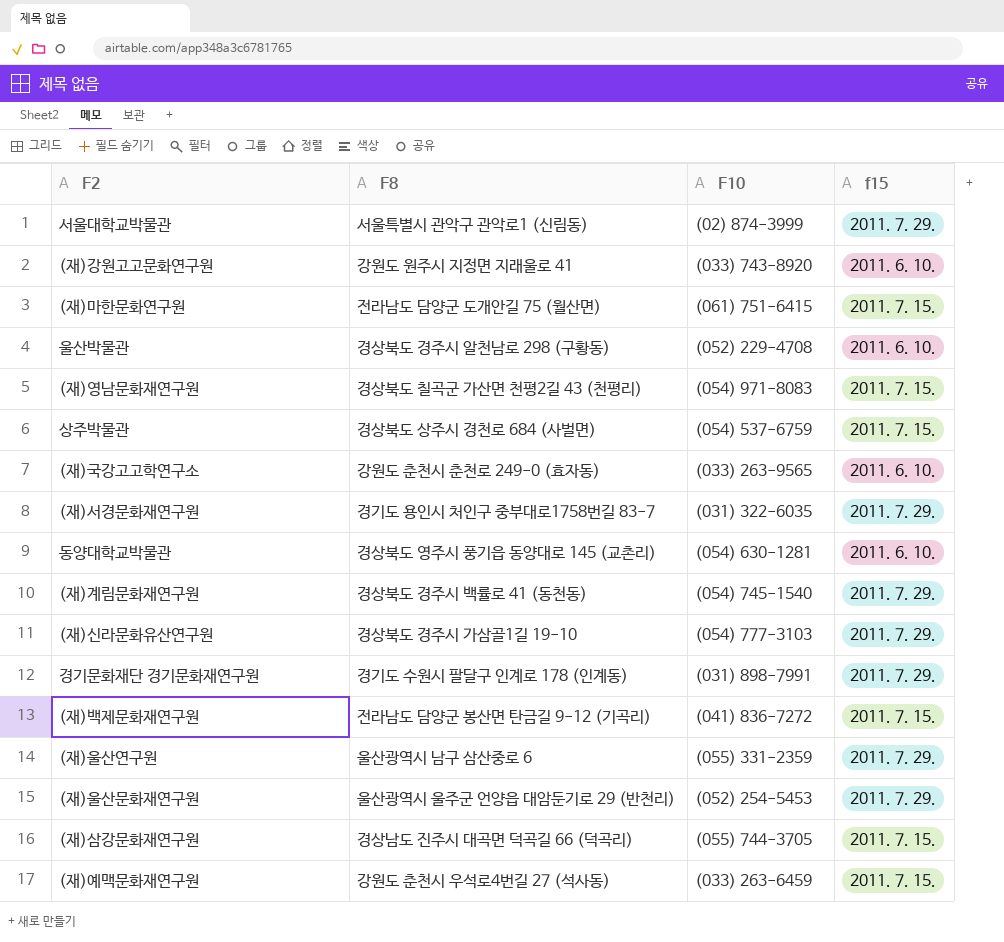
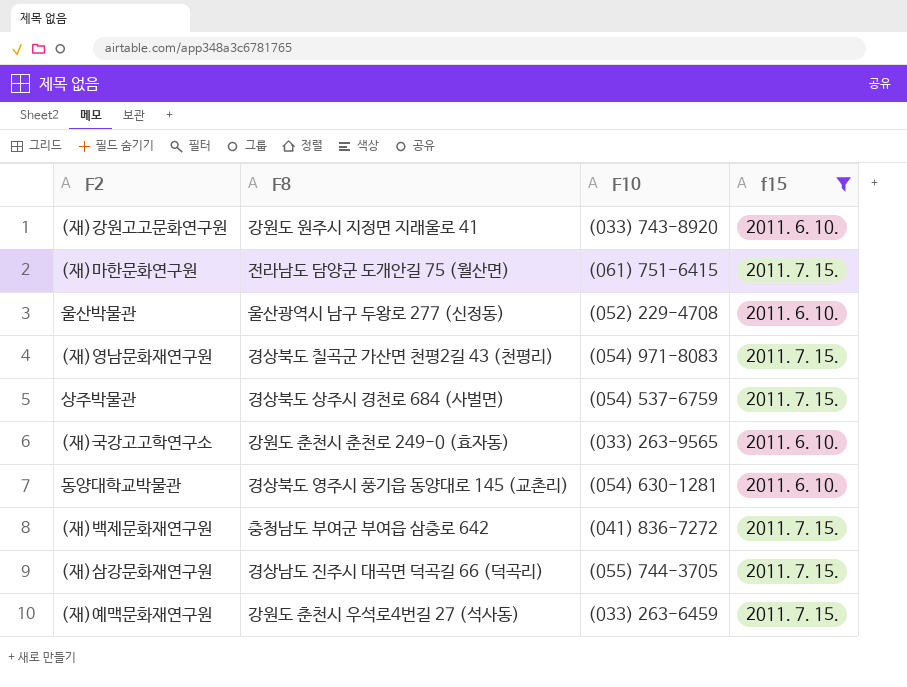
filter: none -> f15 != 2011. 7. 29.
울산박물관 | F8: 경상북도 경주시 알천남로 298 (구황동) -> 울산광역시 남구 두왕로 277 (신정동)
(재)백제문화재연구원 | F8: 전라남도 담양군 봉산면 탄금길 9-12 (기곡리) -> 충청남도 부여군 부여읍 삼충로 642

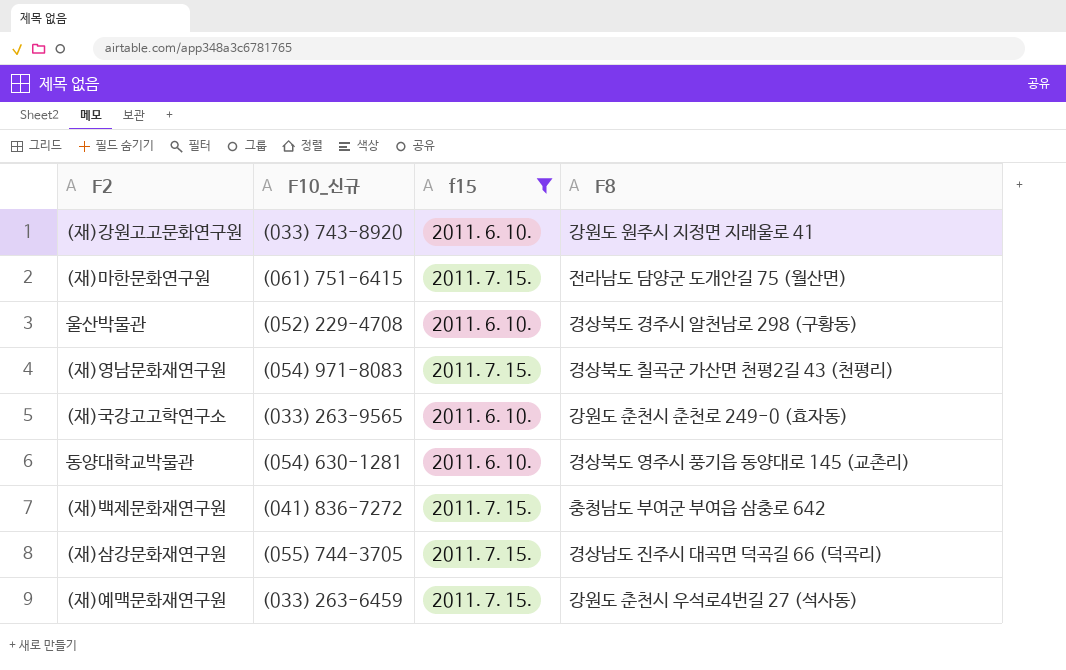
column name: F10 -> F10_신규
column F8 | position: 2 -> 4
row 상주박물관: 경상북도 상주시 경천로 684 (사벌면) | (054) 537-6759 | 2011. 7. 15. -> none
울산박물관 | F8: 울산광역시 남구 두왕로 277 (신정동) -> 경상북도 경주시 알천남로 298 (구황동)

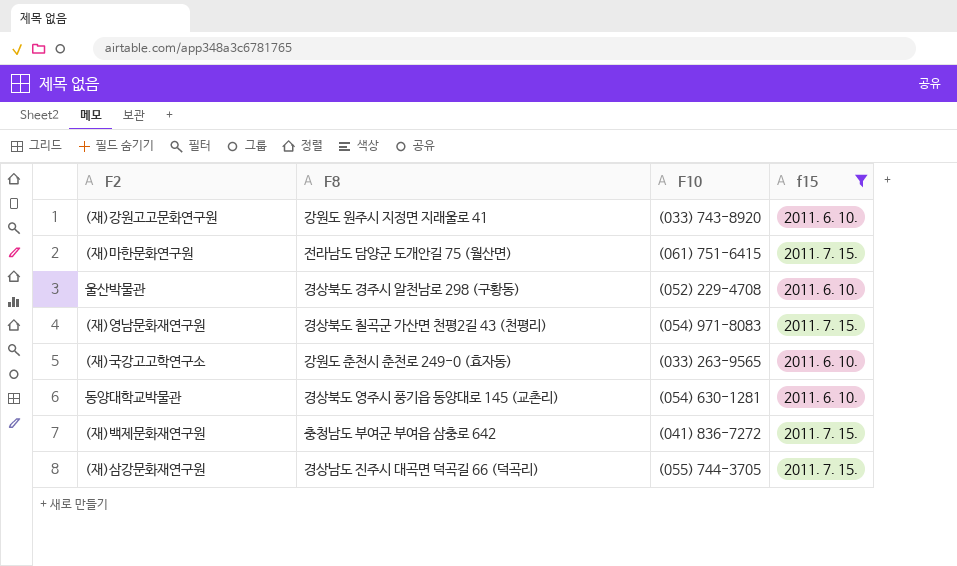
column F8 | position: 4 -> 2
column name: F10_신규 -> F10
row (재)예맥문화재연구원: (033) 263-6459 | 2011. 7. 15. | 강원도 춘천시 우석로4번길 27 (석사동) -> none

